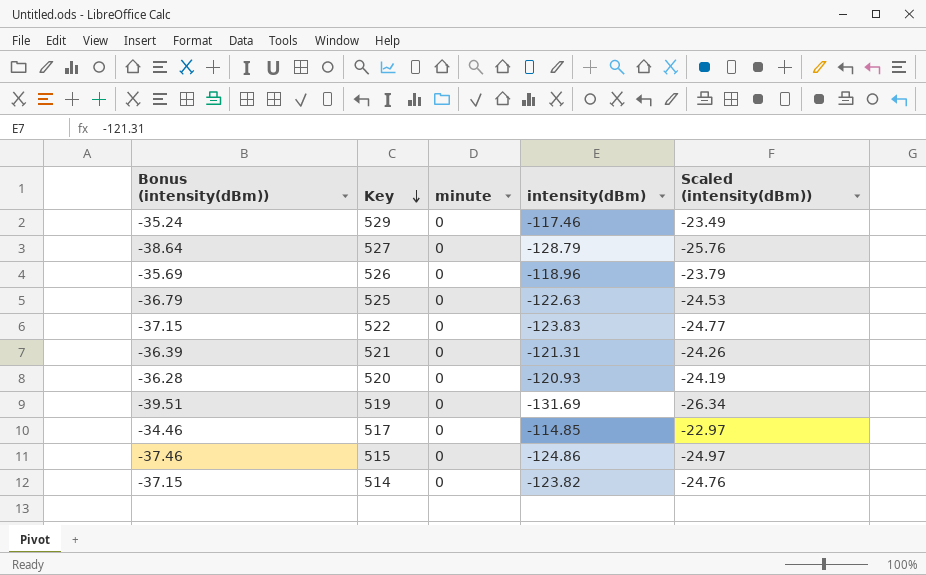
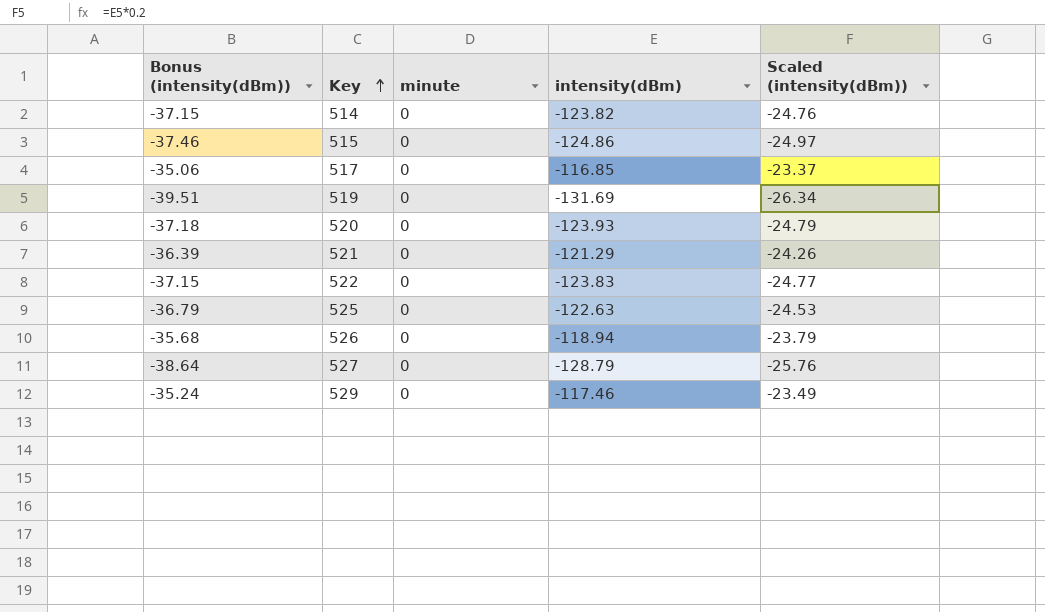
row order: Key descending -> Key ascending
517 | Bonus (intensity(dBm)): -34.46 -> -35.06
517 | intensity(dBm): -114.85 -> -116.85
517 | Scaled (intensity(dBm)): -22.97 -> -23.37
520 | Bonus (intensity(dBm)): -36.28 -> -37.18
520 | intensity(dBm): -120.93 -> -123.93
520 | Scaled (intensity(dBm)): -24.19 -> -24.79
521 | intensity(dBm): -121.31 -> -121.29
526 | Bonus (intensity(dBm)): -35.69 -> -35.68
526 | intensity(dBm): -118.96 -> -118.94

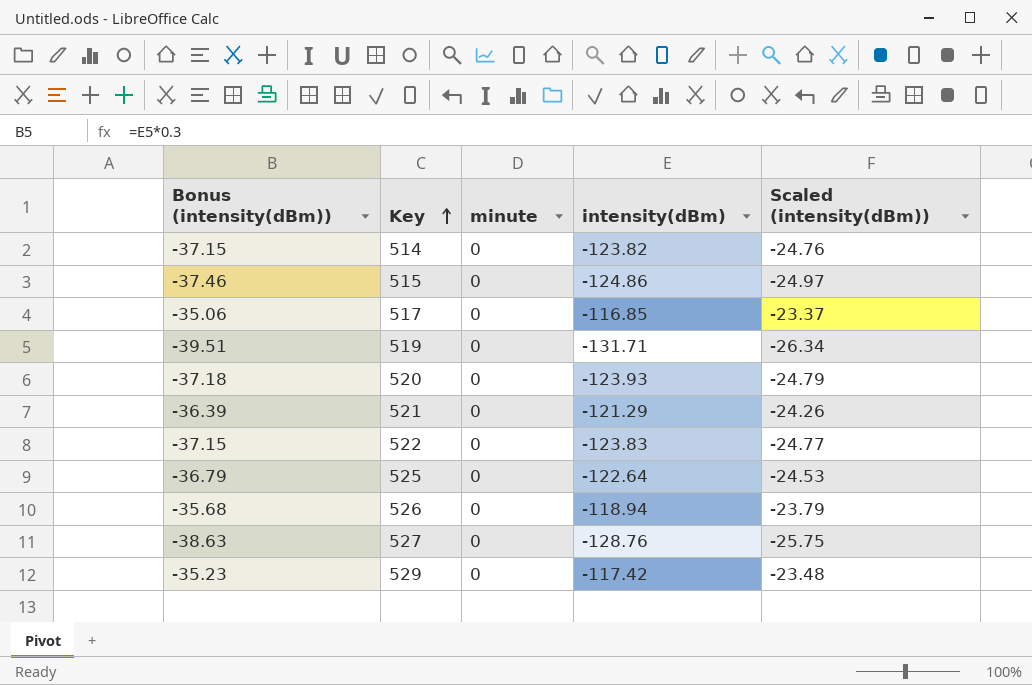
519 | intensity(dBm): -131.69 -> -131.71
525 | intensity(dBm): -122.63 -> -122.64
527 | Bonus (intensity(dBm)): -38.64 -> -38.63
527 | intensity(dBm): -128.79 -> -128.76
527 | Scaled (intensity(dBm)): -25.76 -> -25.75
529 | Bonus (intensity(dBm)): -35.24 -> -35.23
529 | intensity(dBm): -117.46 -> -117.42
529 | Scaled (intensity(dBm)): -23.49 -> -23.48

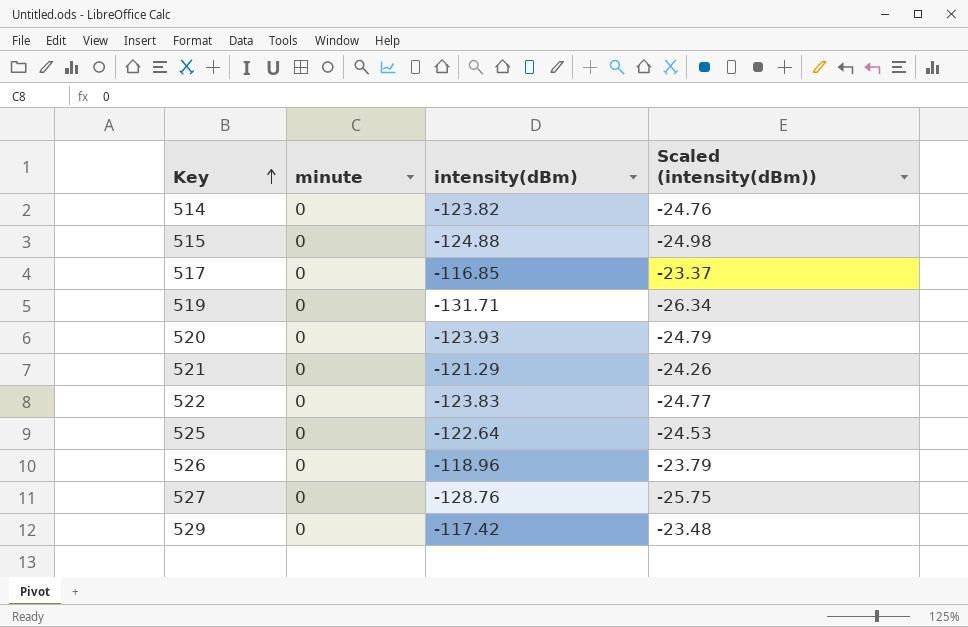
column Bonus (intensity(dBm)) | formula: [intensity(dBm)] * 0.3 -> none
515 | intensity(dBm): -124.86 -> -124.88
515 | Scaled (intensity(dBm)): -24.97 -> -24.98
526 | intensity(dBm): -118.94 -> -118.96

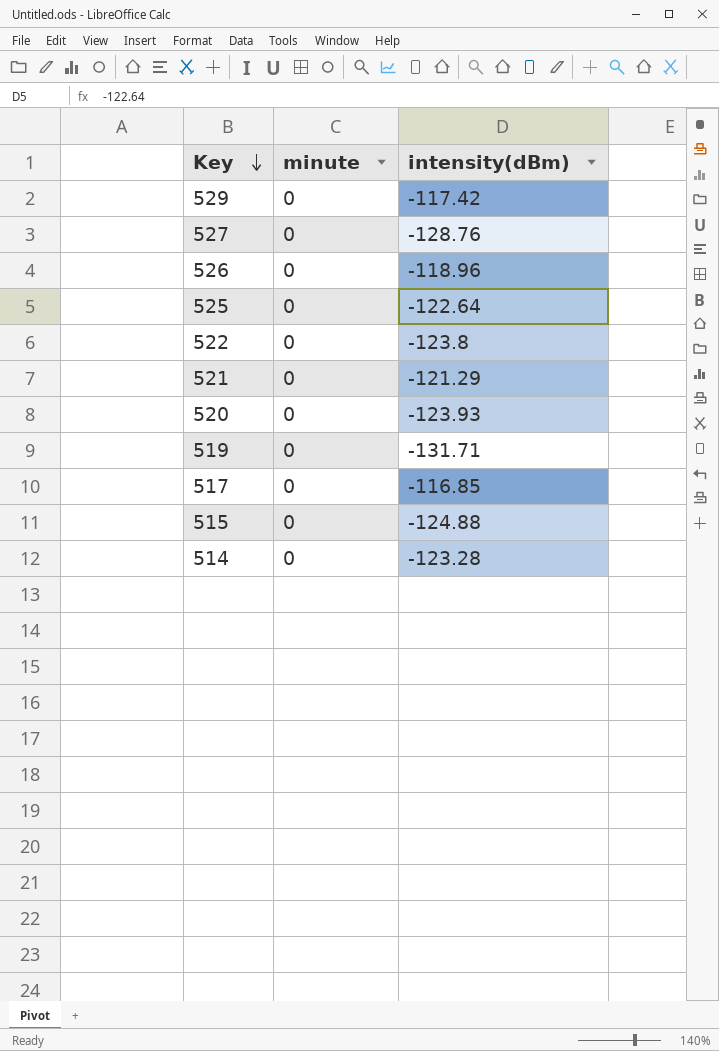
row order: Key ascending -> Key descending
column Scaled (intensity(dBm)) | formula: [intensity(dBm)] * 0.2 -> none
522 | intensity(dBm): -123.83 -> -123.8
514 | intensity(dBm): -123.82 -> -123.28

